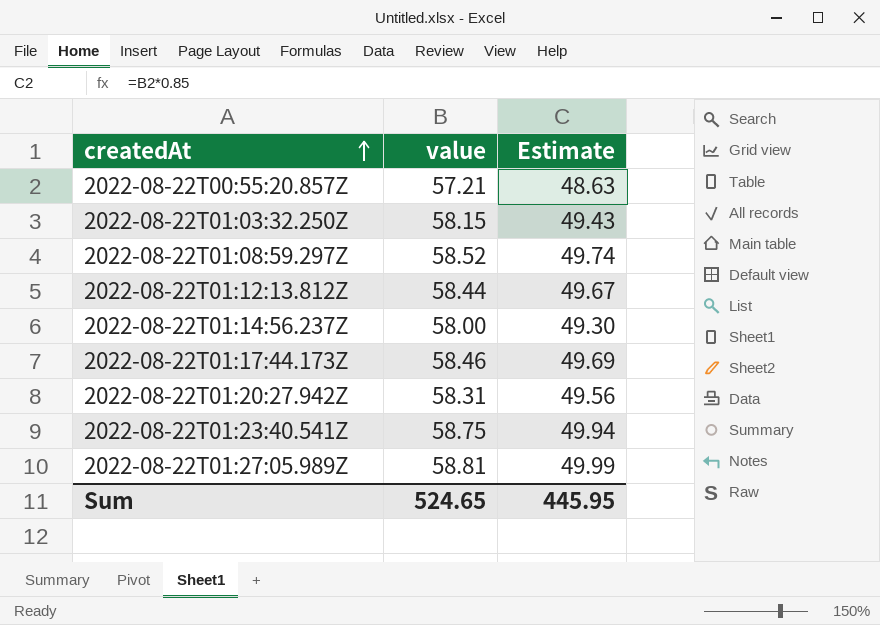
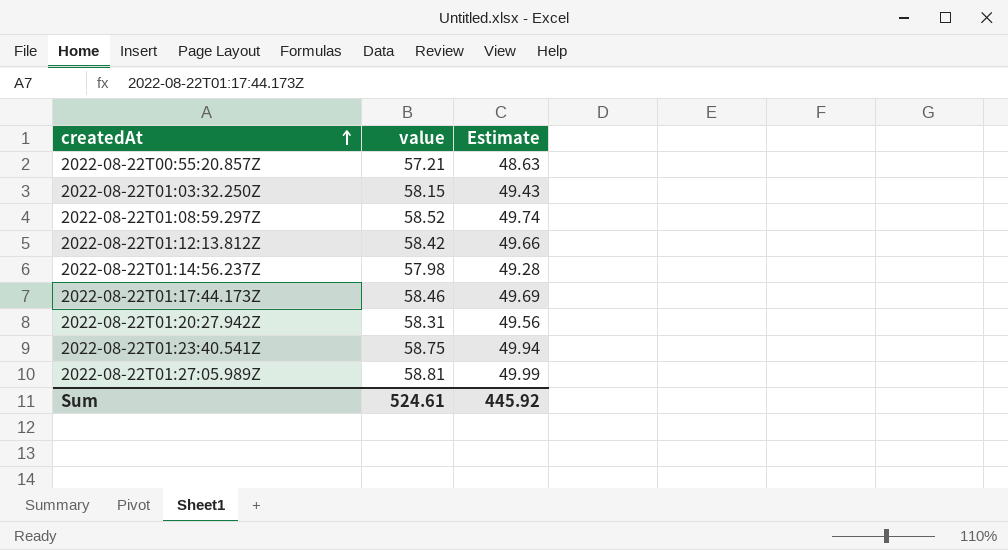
2022-08-22T01:12:13.812Z | value: 58.44 -> 58.42
2022-08-22T01:12:13.812Z | Estimate: 49.67 -> 49.66
2022-08-22T01:14:56.237Z | value: 58.00 -> 57.98
2022-08-22T01:14:56.237Z | Estimate: 49.30 -> 49.28
Sum | value: 524.65 -> 524.61
Sum | Estimate: 445.95 -> 445.92

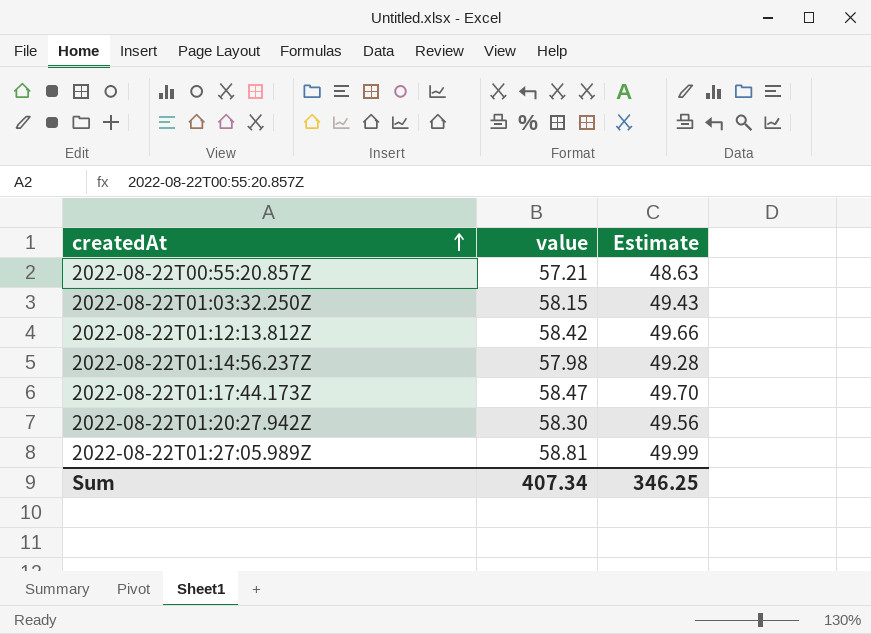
row 2022-08-22T01:08:59.297Z: 58.52 | 49.74 -> none
row 2022-08-22T01:23:40.541Z: 58.75 | 49.94 -> none
2022-08-22T01:17:44.173Z | value: 58.46 -> 58.47
2022-08-22T01:17:44.173Z | Estimate: 49.69 -> 49.70
2022-08-22T01:20:27.942Z | value: 58.31 -> 58.30
Sum | value: 524.61 -> 407.34
Sum | Estimate: 445.92 -> 346.25

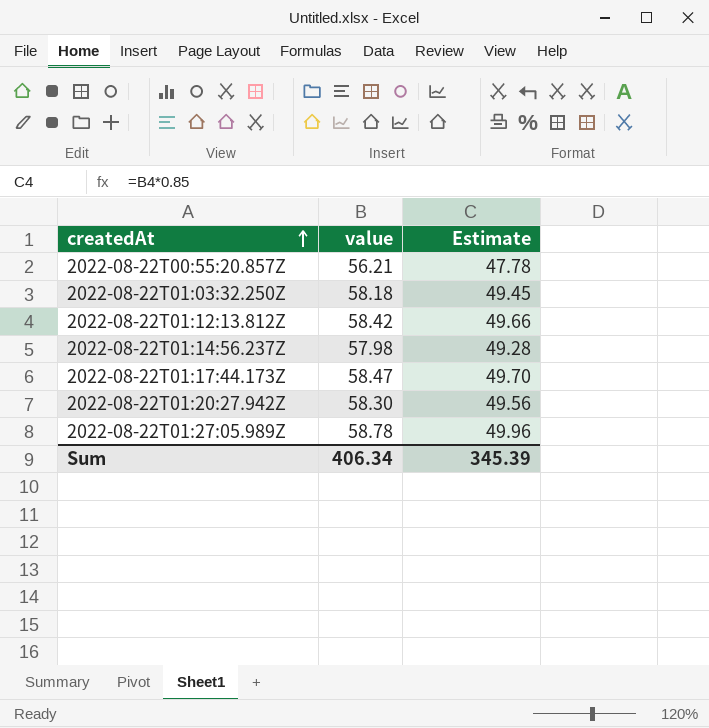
2022-08-22T00:55:20.857Z | value: 57.21 -> 56.21
2022-08-22T00:55:20.857Z | Estimate: 48.63 -> 47.78
2022-08-22T01:03:32.250Z | value: 58.15 -> 58.18
2022-08-22T01:03:32.250Z | Estimate: 49.43 -> 49.45
2022-08-22T01:27:05.989Z | value: 58.81 -> 58.78
2022-08-22T01:27:05.989Z | Estimate: 49.99 -> 49.96
Sum | value: 407.34 -> 406.34
Sum | Estimate: 346.25 -> 345.39

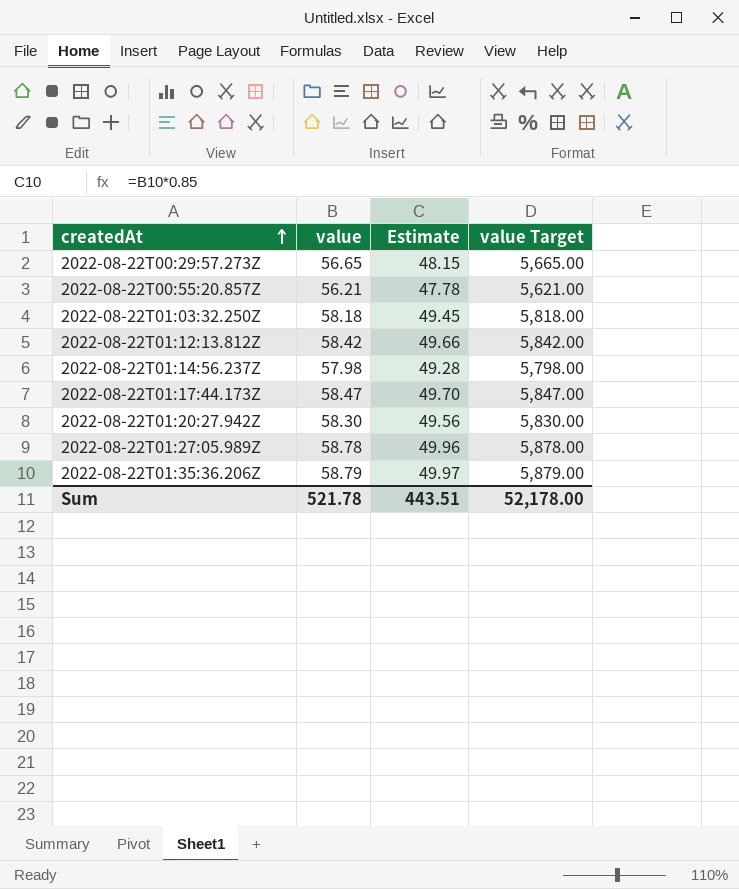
column value Target | formula: none -> [value] * 100
row 2022-08-22T00:29:57.273Z: none -> 56.65 | 48.15 | 5,665.00
row 2022-08-22T01:35:36.206Z: none -> 58.79 | 49.97 | 5,879.00
Sum | value: 406.34 -> 521.78
Sum | Estimate: 345.39 -> 443.51

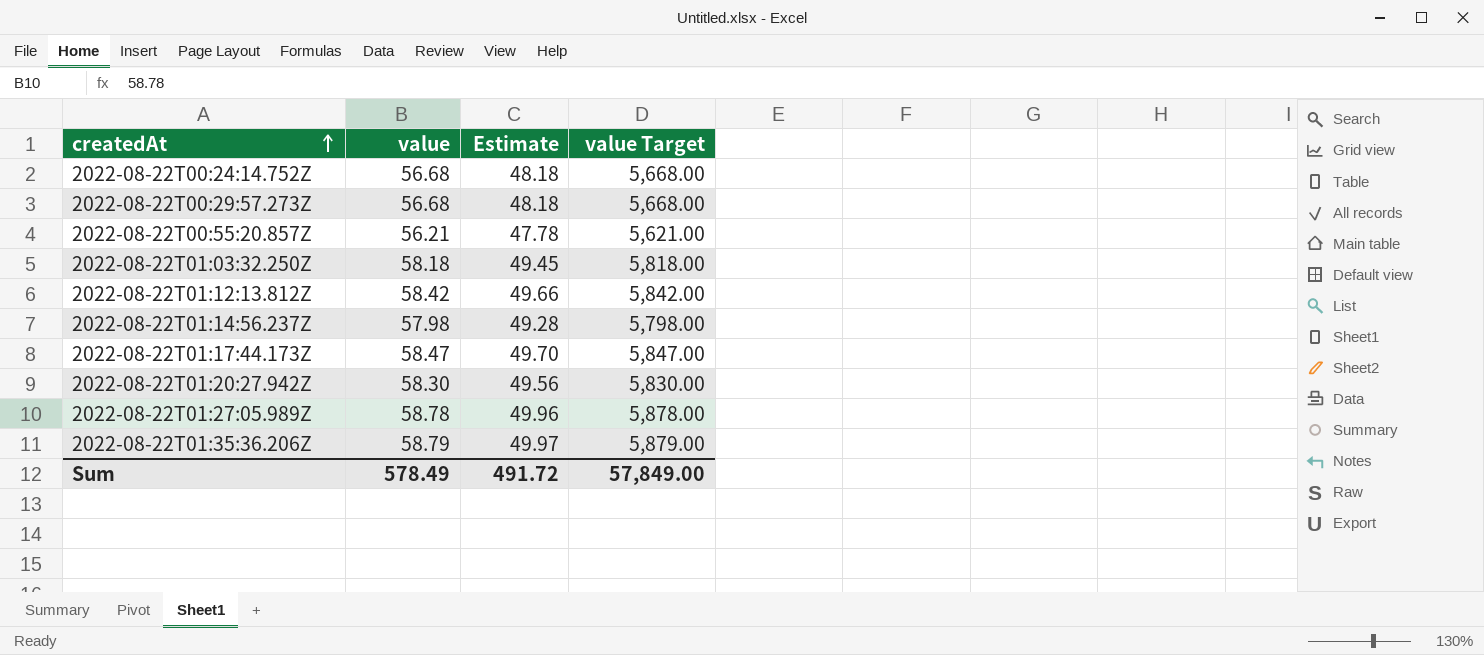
row 2022-08-22T00:24:14.752Z: none -> 56.68 | 48.18 | 5,668.00
2022-08-22T00:29:57.273Z | value: 56.65 -> 56.68
2022-08-22T00:29:57.273Z | Estimate: 48.15 -> 48.18
2022-08-22T00:29:57.273Z | value Target: 5,665.00 -> 5,668.00
Sum | value: 521.78 -> 578.49
Sum | Estimate: 443.51 -> 491.72
Sum | value Target: 52,178.00 -> 57,849.00

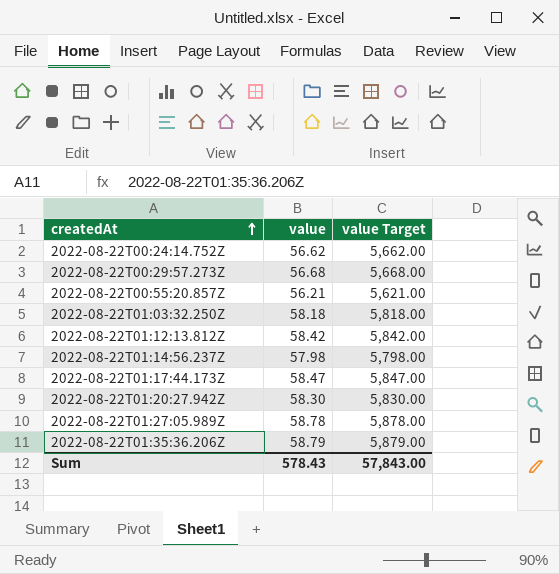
column Estimate | formula: [value] * 0.85 -> none
2022-08-22T00:24:14.752Z | value: 56.68 -> 56.62
2022-08-22T00:24:14.752Z | value Target: 5,668.00 -> 5,662.00
Sum | value: 578.49 -> 578.43
Sum | value Target: 57,849.00 -> 57,843.00

